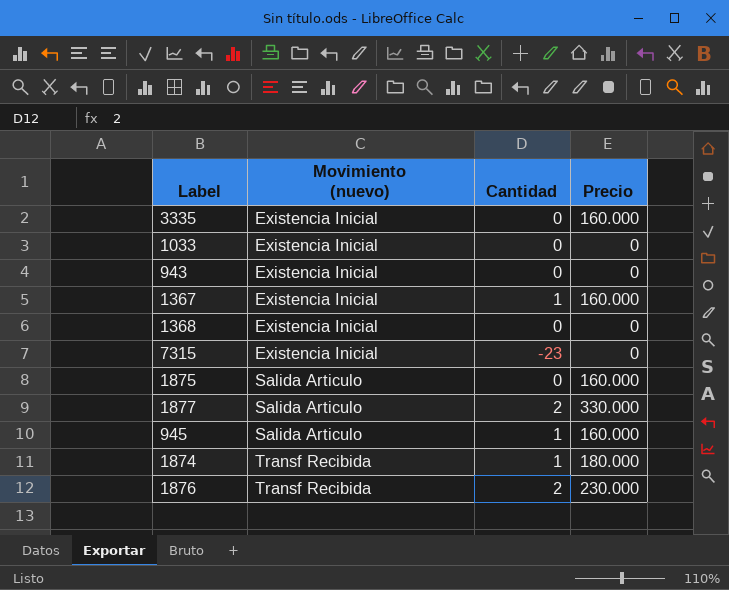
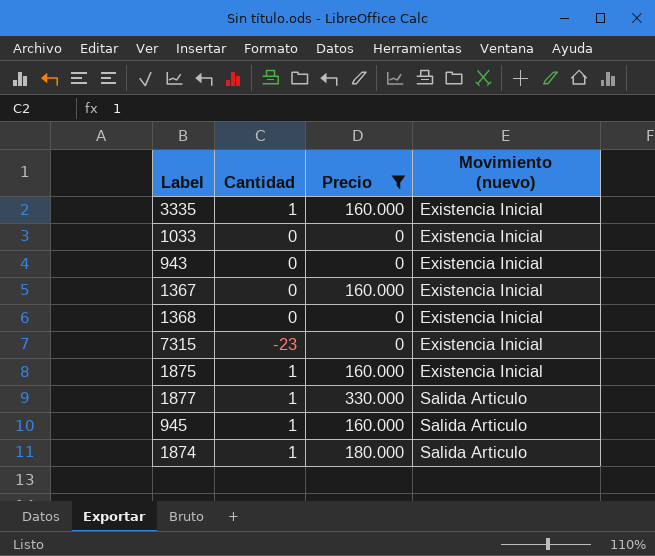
filter: none -> Precio != 230.000
column Movimiento (nuevo) | position: 2 -> 4
3335 | Cantidad: 0 -> 1
1367 | Cantidad: 1 -> 0
1875 | Cantidad: 0 -> 1
1875 | Movimiento (nuevo): Salida Articulo -> Existencia Inicial
1877 | Cantidad: 2 -> 1
1874 | Movimiento (nuevo): Transf Recibida -> Salida Articulo

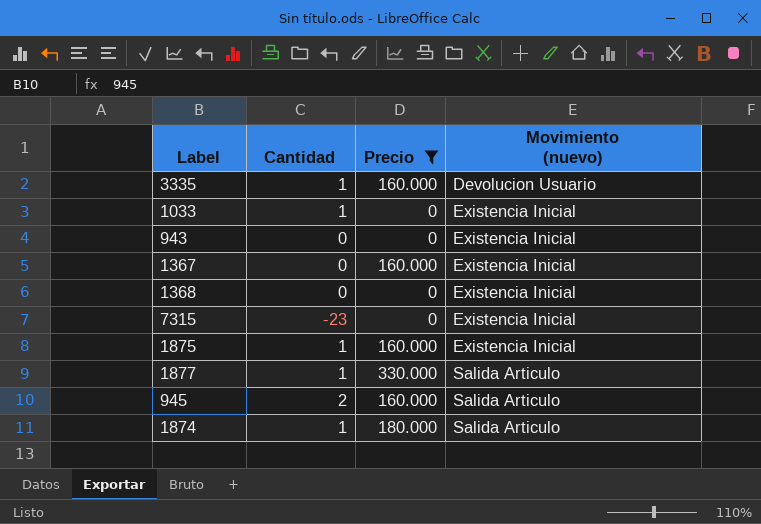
3335 | Movimiento (nuevo): Existencia Inicial -> Devolucion Usuario
1033 | Cantidad: 0 -> 1
945 | Cantidad: 1 -> 2

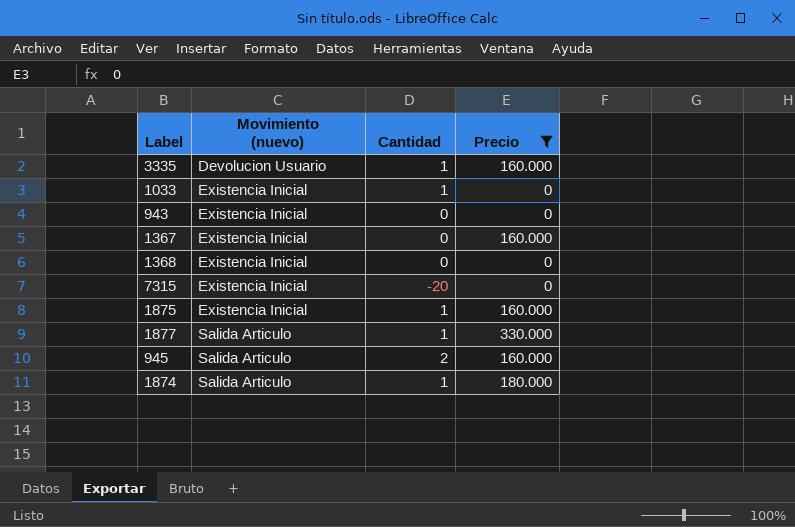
column Movimiento (nuevo) | position: 4 -> 2
7315 | Cantidad: -23 -> -20

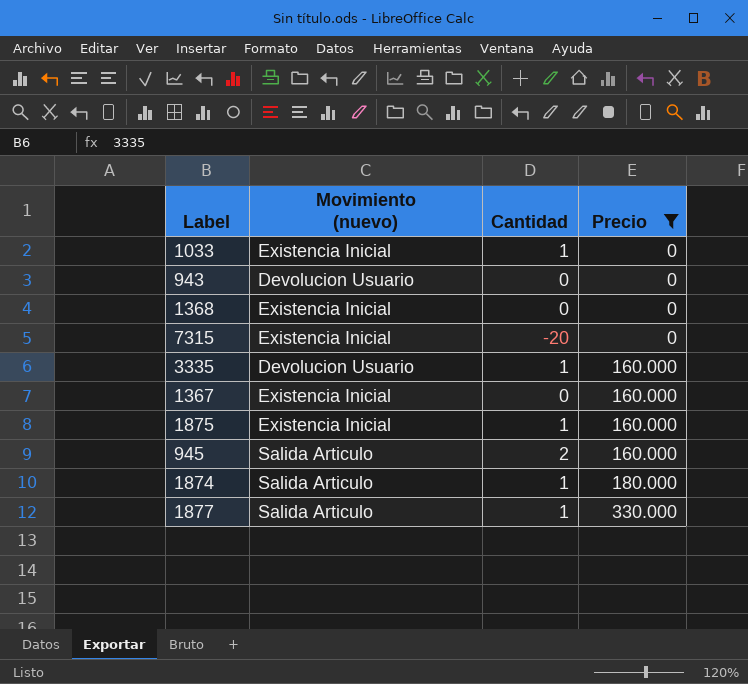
row order: Movimiento (nuevo) ascending -> Precio ascending
943 | Movimiento (nuevo): Existencia Inicial -> Devolucion Usuario

